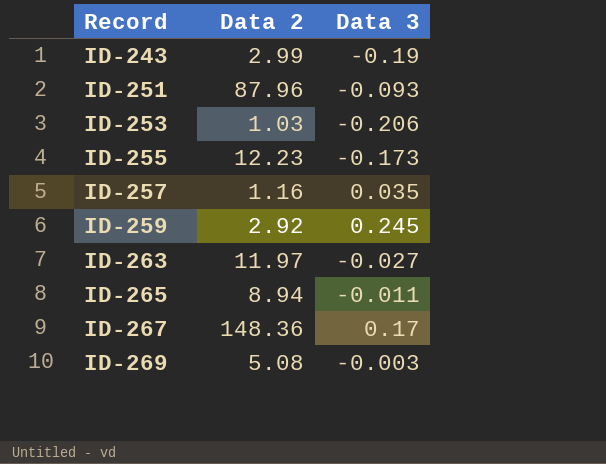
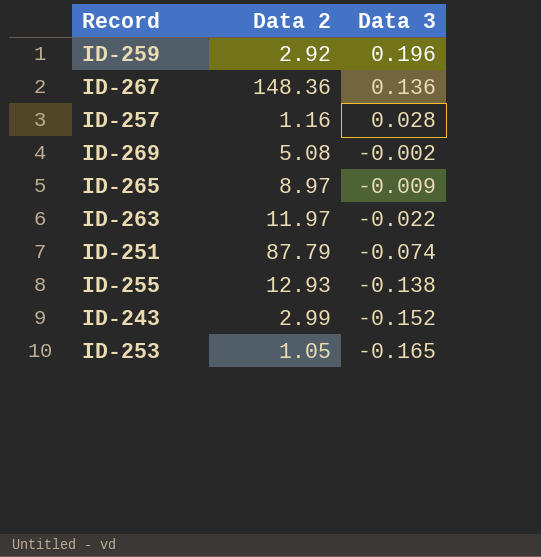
row order: Record ascending -> Data 3 descending
ID-259 | Data 3: 0.245 -> 0.196
ID-267 | Data 3: 0.17 -> 0.136
ID-257 | Data 3: 0.035 -> 0.028
ID-269 | Data 3: -0.003 -> -0.002
ID-265 | Data 2: 8.94 -> 8.97
ID-265 | Data 3: -0.011 -> -0.009
ID-263 | Data 3: -0.027 -> -0.022
ID-251 | Data 2: 87.96 -> 87.79
ID-251 | Data 3: -0.093 -> -0.074
ID-255 | Data 2: 12.23 -> 12.93
ID-255 | Data 3: -0.173 -> -0.138
ID-243 | Data 3: -0.19 -> -0.152
ID-253 | Data 2: 1.03 -> 1.05
ID-253 | Data 3: -0.206 -> -0.165

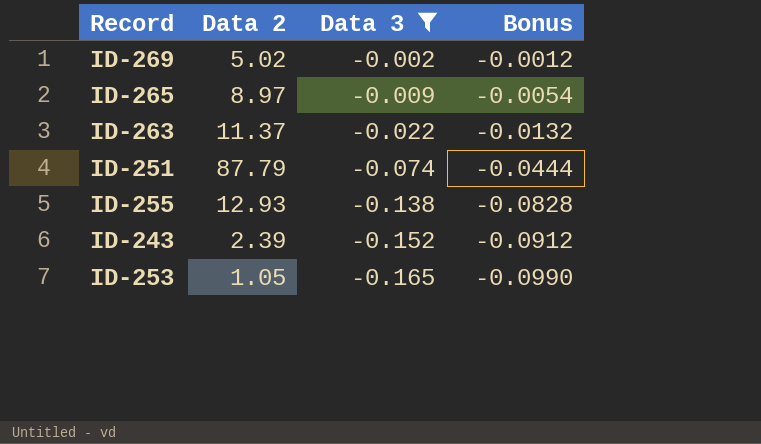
filter: none -> Data 3 <= -0.002
column Bonus | formula: none -> [Data 3] * 0.6
ID-269 | Data 2: 5.08 -> 5.02
ID-263 | Data 2: 11.97 -> 11.37
ID-243 | Data 2: 2.99 -> 2.39

